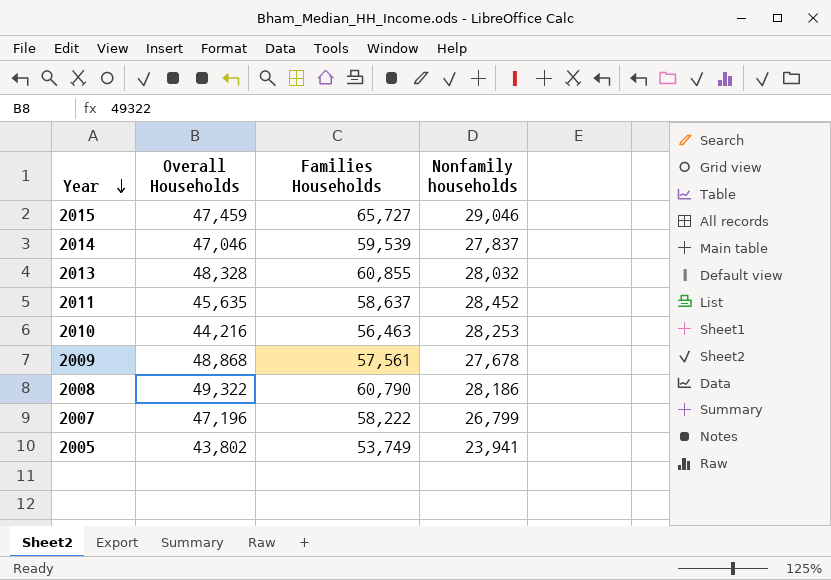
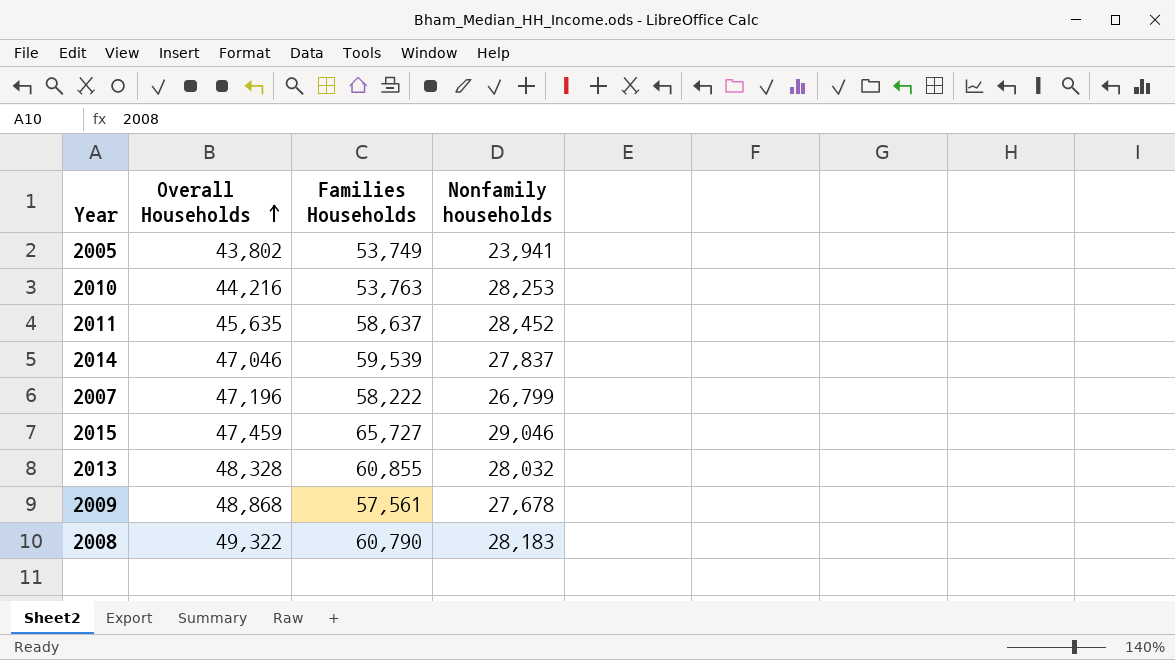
row order: Year descending -> Overall Households ascending
2010 | Families Households: 56,463 -> 53,763
2008 | Nonfamily households: 28,186 -> 28,183

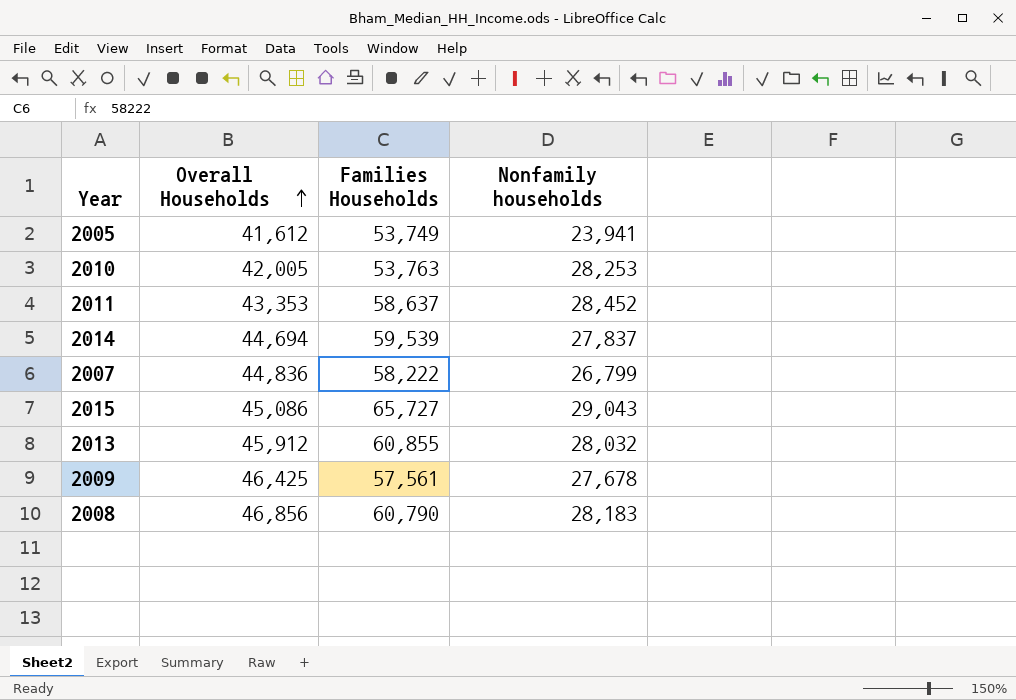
2005 | Overall Households: 43,802 -> 41,612
2010 | Overall Households: 44,216 -> 42,005
2011 | Overall Households: 45,635 -> 43,353
2014 | Overall Households: 47,046 -> 44,694
2007 | Overall Households: 47,196 -> 44,836
2015 | Overall Households: 47,459 -> 45,086
2015 | Nonfamily households: 29,046 -> 29,043
2013 | Overall Households: 48,328 -> 45,912
2009 | Overall Households: 48,868 -> 46,425
2008 | Overall Households: 49,322 -> 46,856

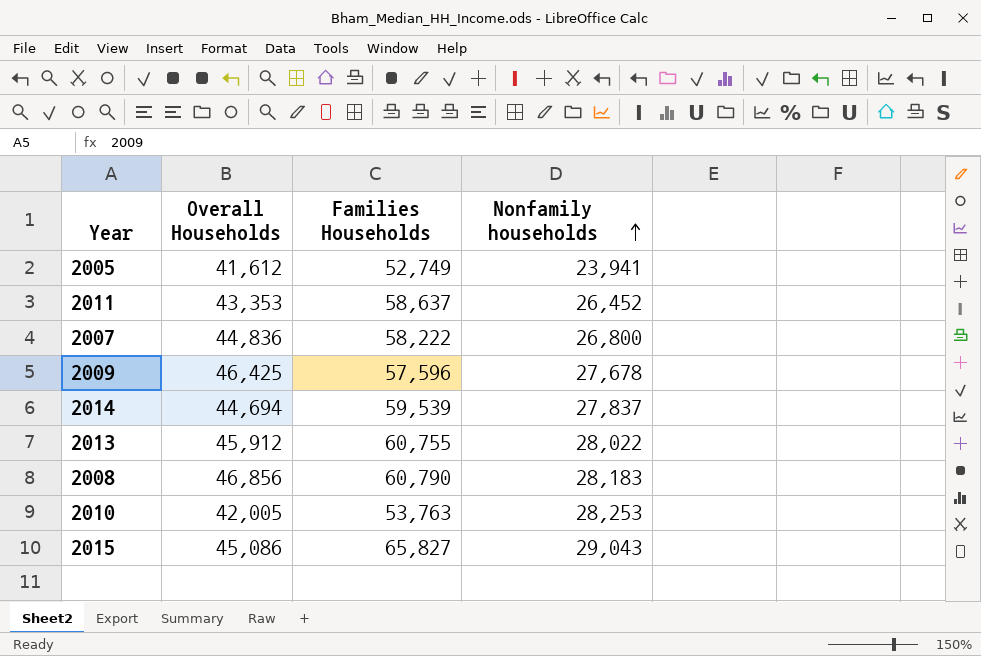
row order: Overall Households ascending -> Nonfamily households ascending
2005 | Families Households: 53,749 -> 52,749
2011 | Nonfamily households: 28,452 -> 26,452
2007 | Nonfamily households: 26,799 -> 26,800
2009 | Families Households: 57,561 -> 57,596
2013 | Families Households: 60,855 -> 60,755
2013 | Nonfamily households: 28,032 -> 28,022
2015 | Families Households: 65,727 -> 65,827

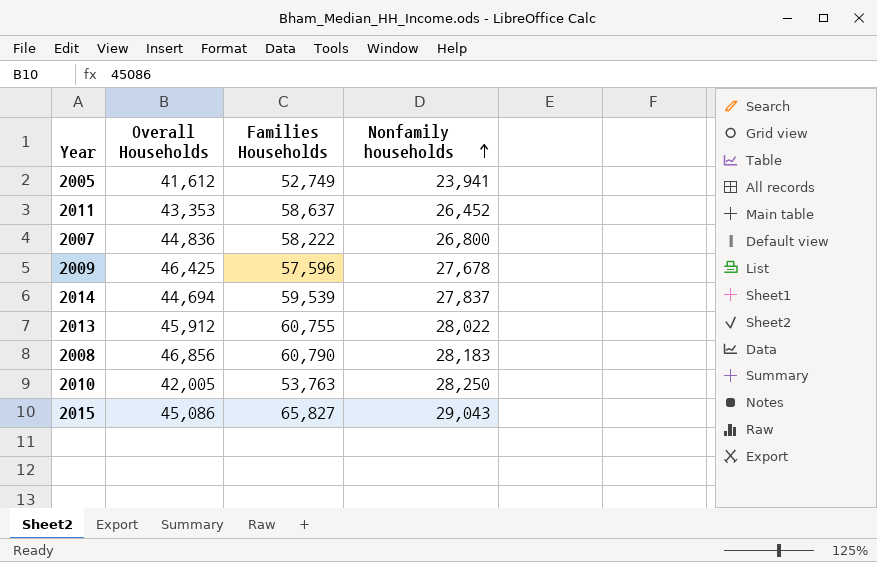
2010 | Nonfamily households: 28,253 -> 28,250

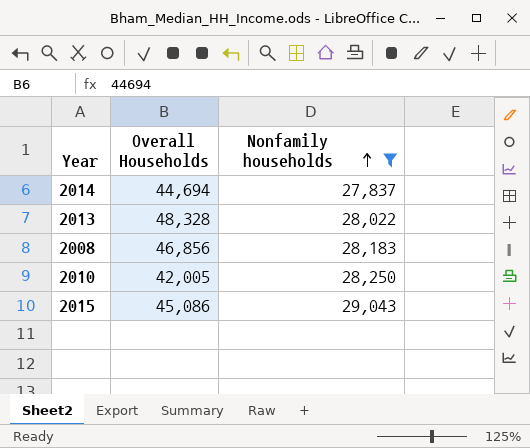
filter: none -> Nonfamily households >= 27,837
column Families Households | position: 3 -> none
2013 | Overall Households: 45,912 -> 48,328

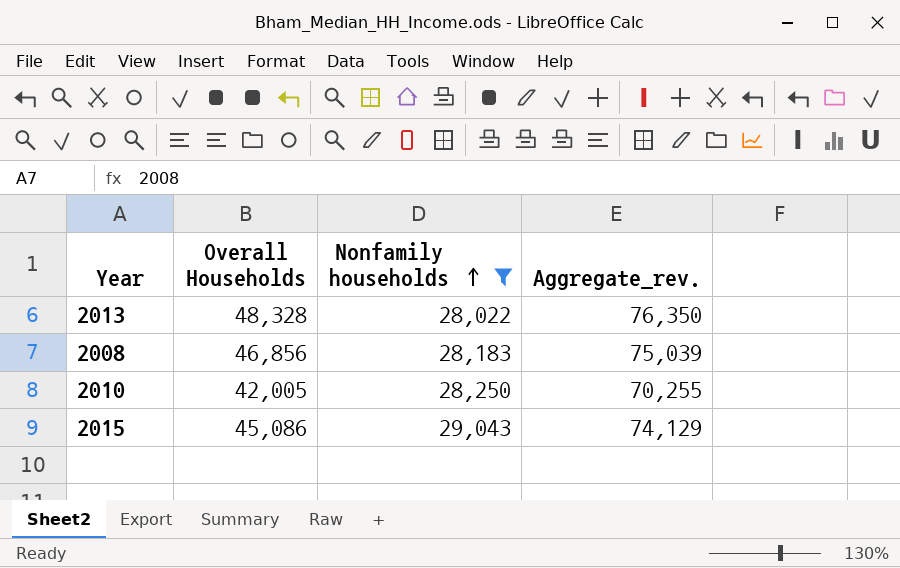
column Aggregate_rev. | formula: none -> [Overall Households] + [Nonfamily households]
row 2014: 44,694 | 27,837 -> none

